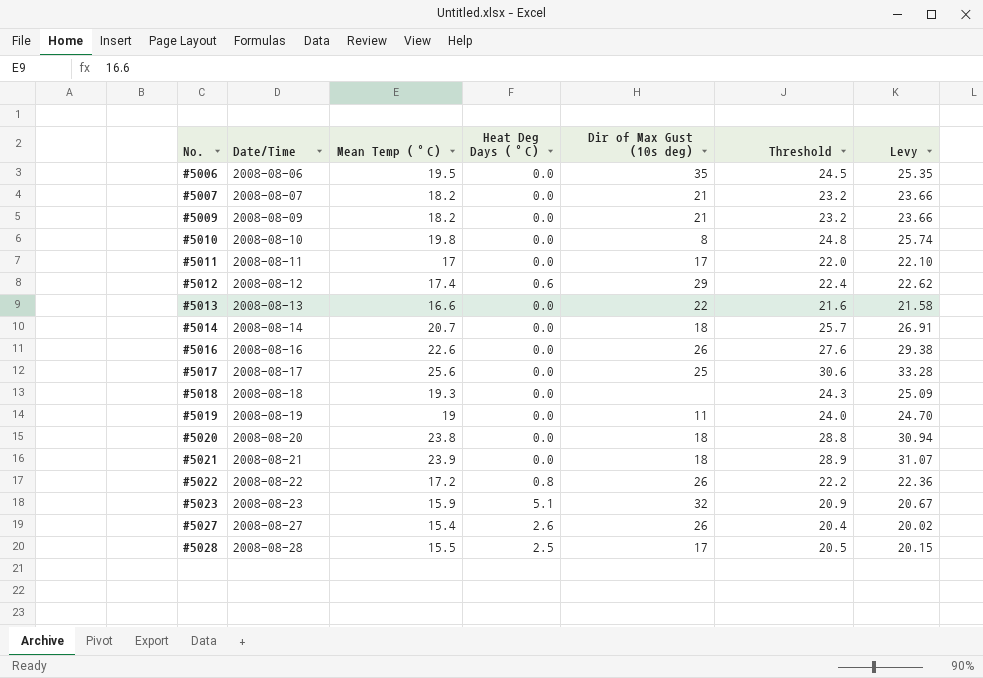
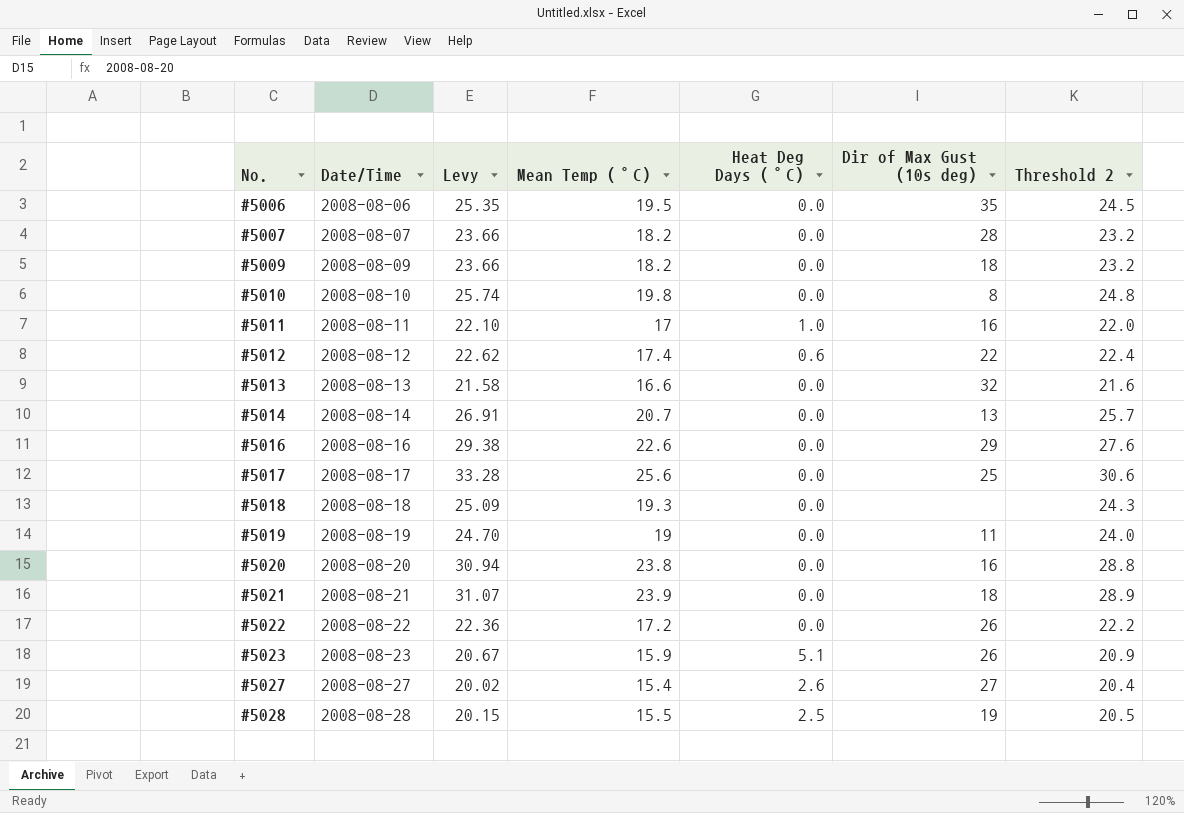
column Levy | position: 7 -> 3
column name: Threshold -> Threshold 2
#5007 | Dir of Max Gust (10s deg): 21 -> 28
#5009 | Dir of Max Gust (10s deg): 21 -> 18
#5011 | Heat Deg Days (°C): 0.0 -> 1.0
#5011 | Dir of Max Gust (10s deg): 17 -> 16
#5012 | Dir of Max Gust (10s deg): 29 -> 22
#5013 | Dir of Max Gust (10s deg): 22 -> 32
#5014 | Dir of Max Gust (10s deg): 18 -> 13
#5016 | Dir of Max Gust (10s deg): 26 -> 29
#5020 | Dir of Max Gust (10s deg): 18 -> 16
#5022 | Heat Deg Days (°C): 0.8 -> 0.0
#5023 | Dir of Max Gust (10s deg): 32 -> 26
#5027 | Dir of Max Gust (10s deg): 26 -> 27
#5028 | Dir of Max Gust (10s deg): 17 -> 19

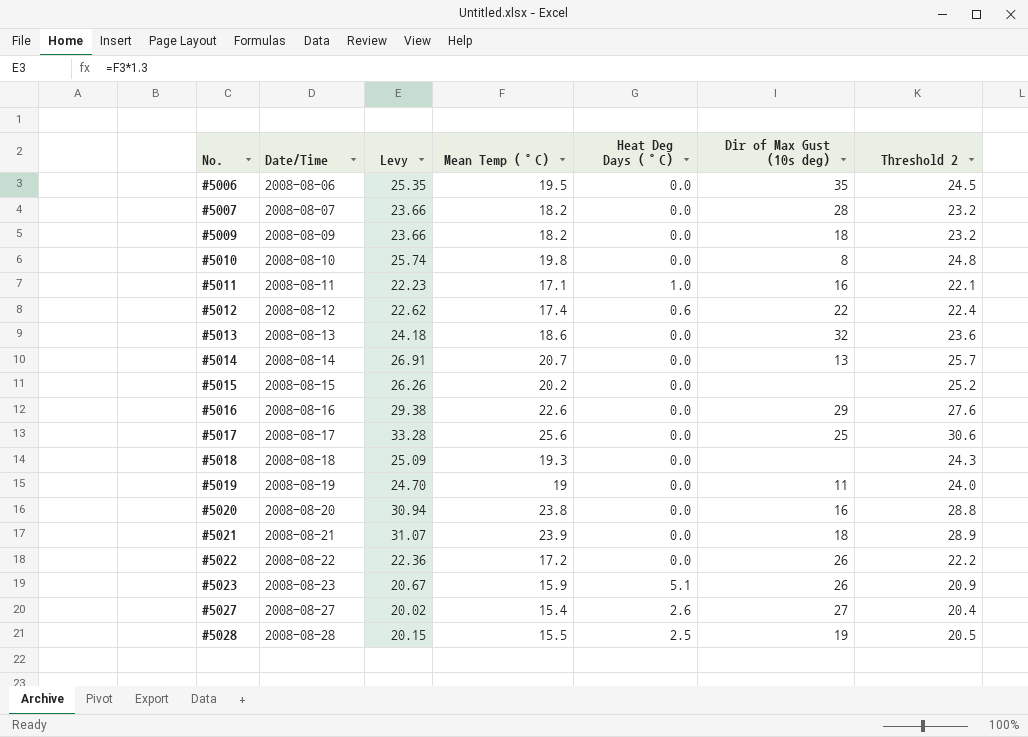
#5011 | Levy: 22.10 -> 22.23
#5011 | Mean Temp (°C): 17 -> 17.1
#5011 | Threshold 2: 22.0 -> 22.1
#5013 | Levy: 21.58 -> 24.18
#5013 | Mean Temp (°C): 16.6 -> 18.6
#5013 | Threshold 2: 21.6 -> 23.6
row #5015: none -> 2008-08-15 | 26.26 | 20.2 | 0.0 | none | 25.2

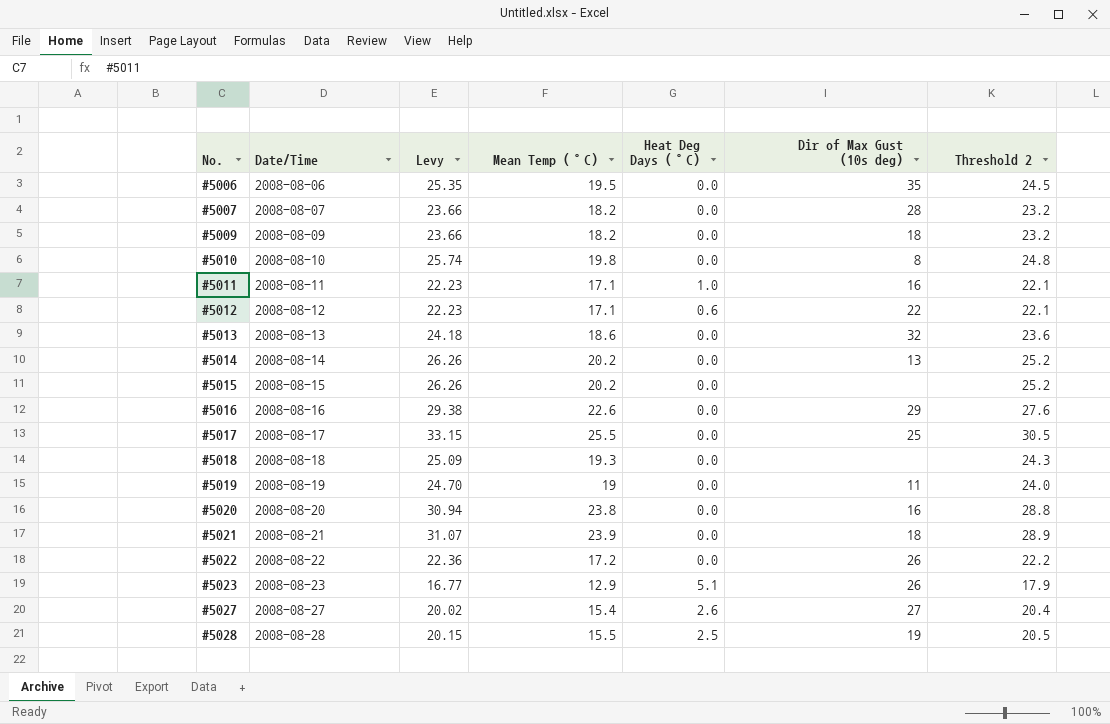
#5012 | Levy: 22.62 -> 22.23
#5012 | Mean Temp (°C): 17.4 -> 17.1
#5012 | Threshold 2: 22.4 -> 22.1
#5014 | Levy: 26.91 -> 26.26
#5014 | Mean Temp (°C): 20.7 -> 20.2
#5014 | Threshold 2: 25.7 -> 25.2
#5017 | Levy: 33.28 -> 33.15
#5017 | Mean Temp (°C): 25.6 -> 25.5
#5017 | Threshold 2: 30.6 -> 30.5
#5023 | Levy: 20.67 -> 16.77
#5023 | Mean Temp (°C): 15.9 -> 12.9
#5023 | Threshold 2: 20.9 -> 17.9

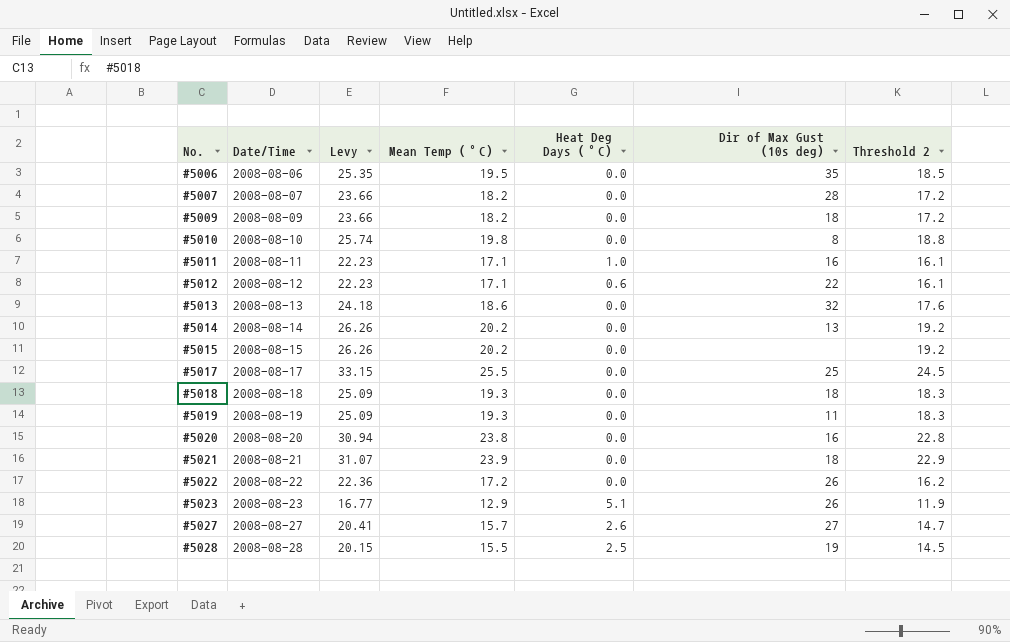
column Threshold 2 | formula: [Mean Temp (°C)] + 5 -> [Mean Temp (°C)] - 1
row #5016: 2008-08-16 | 29.38 | 22.6 | 0.0 | 29 | 27.6 -> none
#5018 | Dir of Max Gust (10s deg): none -> 18
#5019 | Levy: 24.70 -> 25.09
#5019 | Mean Temp (°C): 19 -> 19.3
#5027 | Levy: 20.02 -> 20.41
#5027 | Mean Temp (°C): 15.4 -> 15.7

